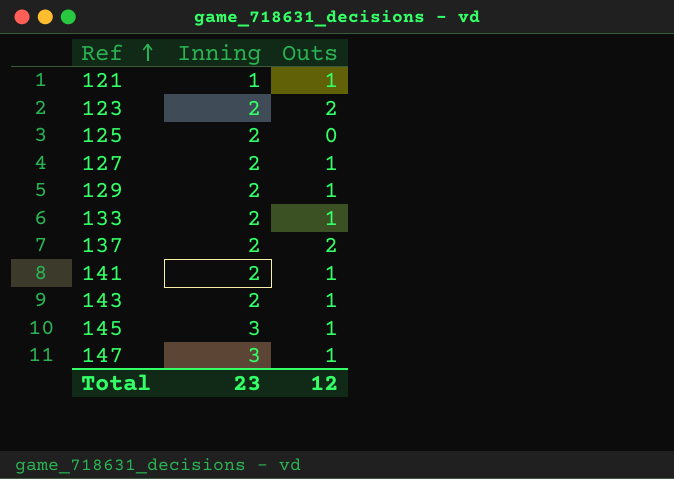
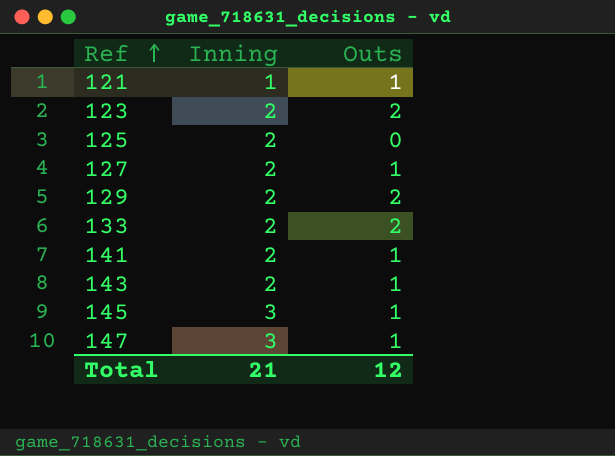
row 137: 2 | 2 -> none
129 | Outs: 1 -> 2
133 | Outs: 1 -> 2
Total | Inning: 23 -> 21

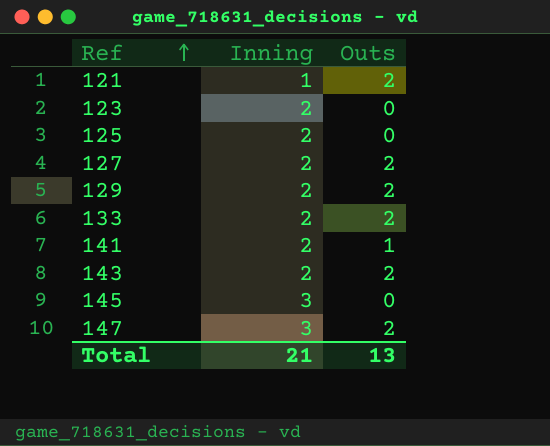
121 | Outs: 1 -> 2
123 | Outs: 2 -> 0
127 | Outs: 1 -> 2
143 | Outs: 1 -> 2
145 | Outs: 1 -> 0
147 | Outs: 1 -> 2
Total | Outs: 12 -> 13

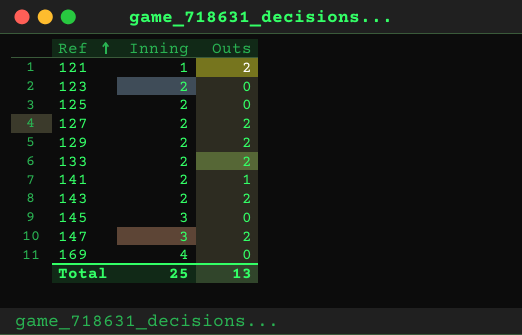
row 169: none -> 4 | 0
Total | Inning: 21 -> 25

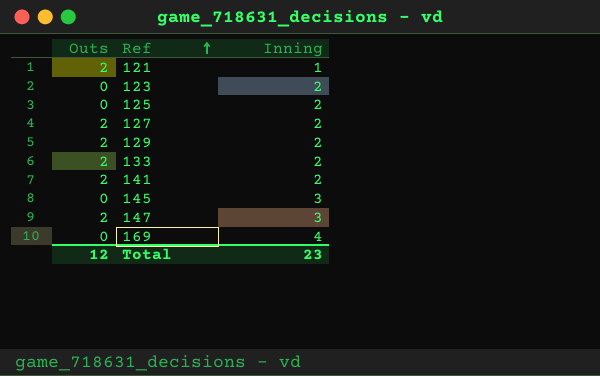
column Outs | position: 3 -> 1
row 143: 2 | 2 -> none
141 | Outs: 1 -> 2
Total | Outs: 13 -> 12
Total | Inning: 25 -> 23

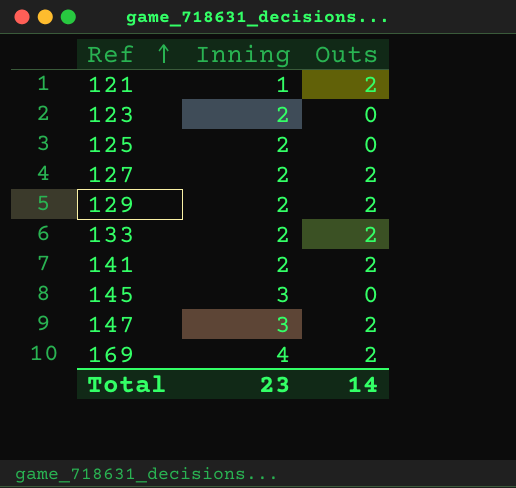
column Outs | position: 1 -> 3
169 | Outs: 0 -> 2
Total | Outs: 12 -> 14

